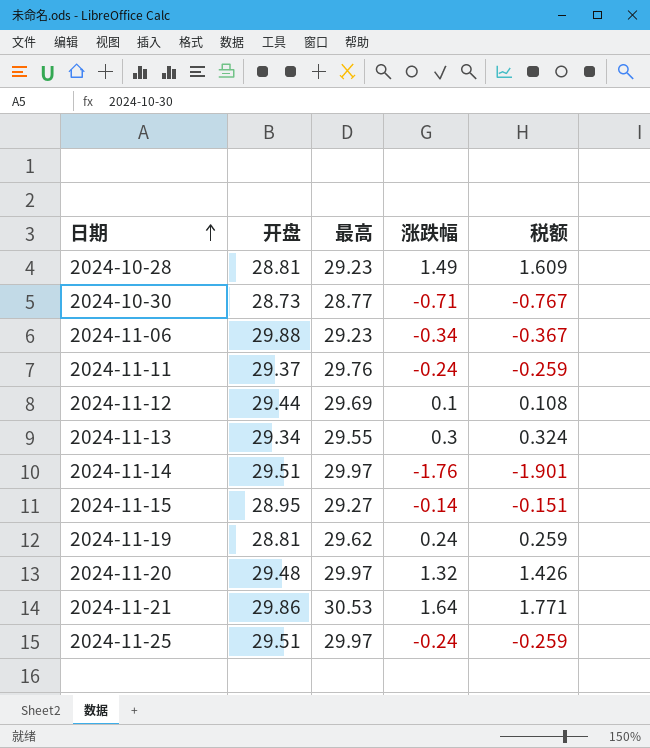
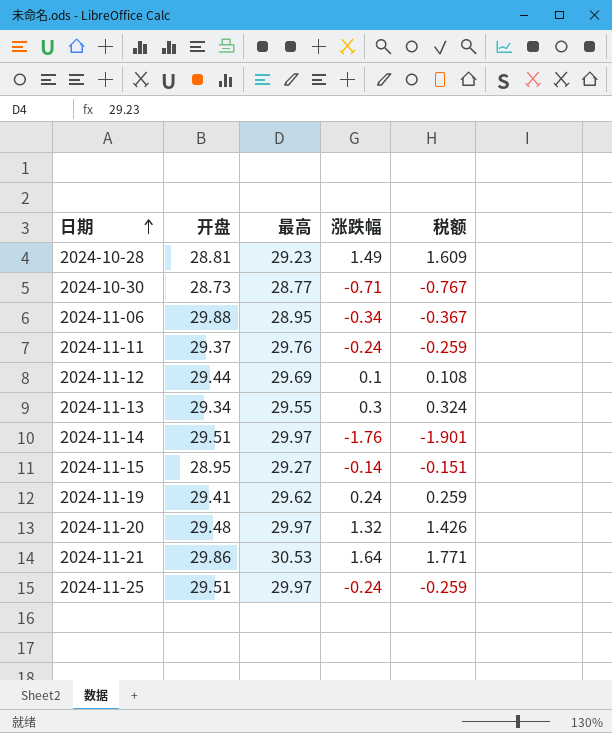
2024-11-06 | 最高: 29.23 -> 28.95
2024-11-19 | 开盘: 28.81 -> 29.41

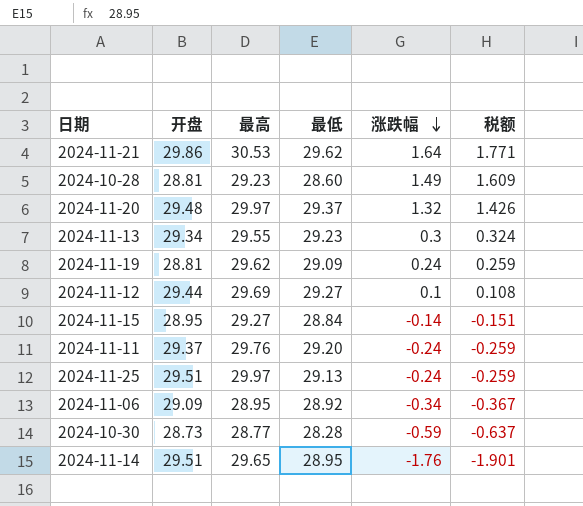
row order: 日期 ascending -> 涨跌幅 descending
column 最低 | position: none -> 4
2024-11-19 | 开盘: 29.41 -> 28.81
2024-11-06 | 开盘: 29.88 -> 29.09
2024-10-30 | 涨跌幅: -0.71 -> -0.59
2024-10-30 | 税额: -0.767 -> -0.637
2024-11-14 | 最高: 29.97 -> 29.65

